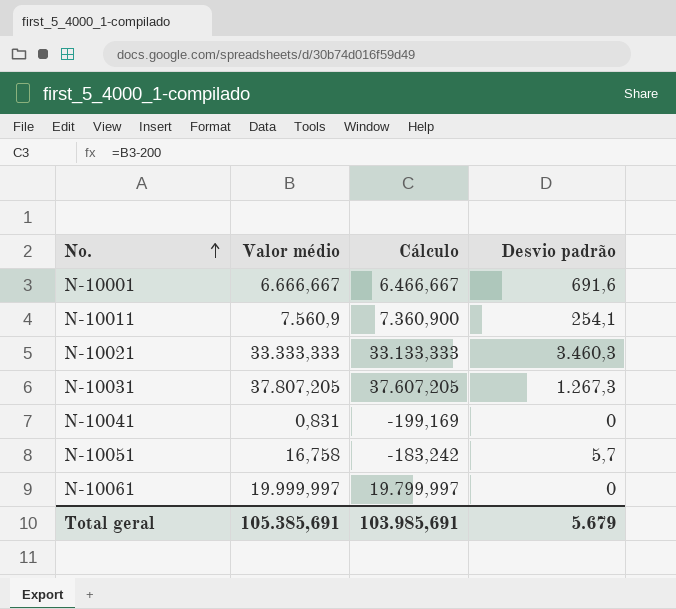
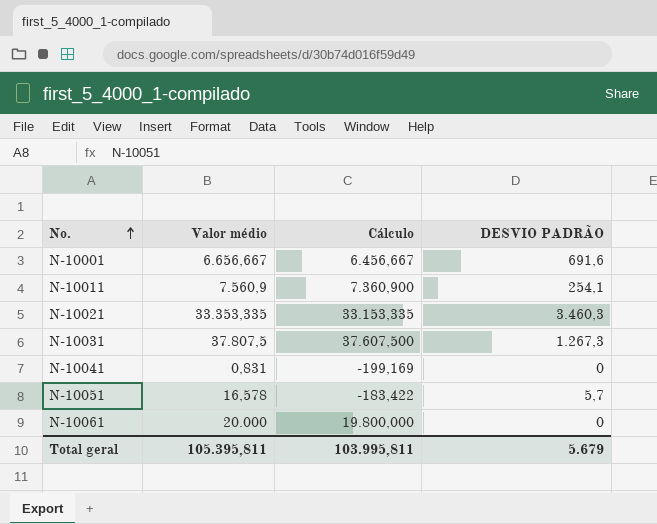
column name: Desvio padrão -> DESVIO PADRÃO
N-10001 | Valor médio: 6.666,667 -> 6.656,667
N-10001 | Cálculo: 6.466,667 -> 6.456,667
N-10021 | Valor médio: 33.333,333 -> 33.353,335
N-10021 | Cálculo: 33.133,333 -> 33.153,335
N-10031 | Valor médio: 37.807,205 -> 37.807,5
N-10031 | Cálculo: 37.607,205 -> 37.607,500
N-10051 | Valor médio: 16,758 -> 16,578
N-10051 | Cálculo: -183,242 -> -183,422
N-10061 | Valor médio: 19.999,997 -> 20.000
N-10061 | Cálculo: 19.799,997 -> 19.800,000
Total geral | Valor médio: 105.385,691 -> 105.395,811
Total geral | Cálculo: 103.985,691 -> 103.995,811

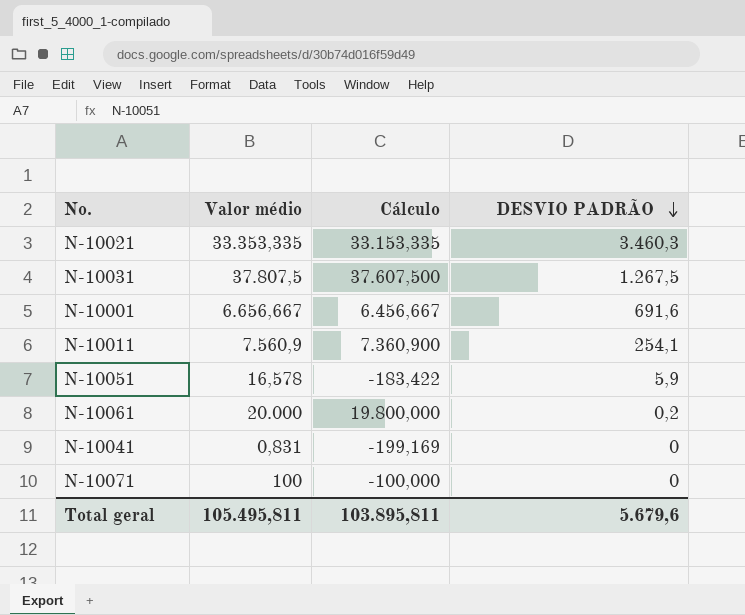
row order: No. ascending -> DESVIO PADRÃO descending
N-10031 | DESVIO PADRÃO: 1.267,3 -> 1.267,5
N-10051 | DESVIO PADRÃO: 5,7 -> 5,9
N-10061 | DESVIO PADRÃO: 0 -> 0,2
row N-10071: none -> 100 | -100,000 | 0
Total geral | Valor médio: 105.395,811 -> 105.495,811
Total geral | Cálculo: 103.995,811 -> 103.895,811
Total geral | DESVIO PADRÃO: 5.679 -> 5.679,6

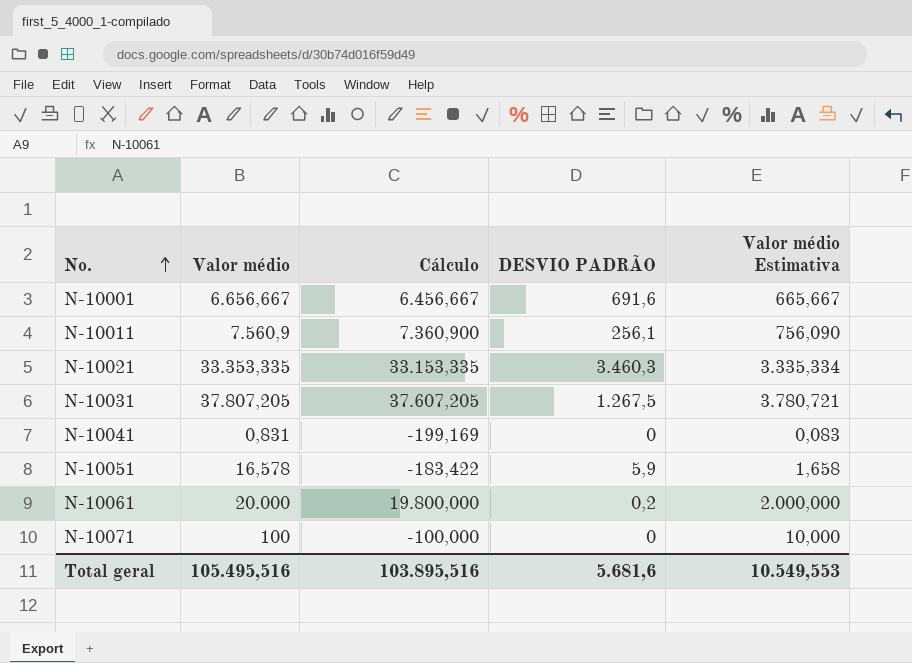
row order: DESVIO PADRÃO descending -> No. ascending
column Valor médio Estimativa | formula: none -> [Valor médio] * 0,1
N-10011 | DESVIO PADRÃO: 254,1 -> 256,1
N-10031 | Valor médio: 37.807,5 -> 37.807,205
N-10031 | Cálculo: 37.607,500 -> 37.607,205
Total geral | Valor médio: 105.495,811 -> 105.495,516
Total geral | Cálculo: 103.895,811 -> 103.895,516
Total geral | DESVIO PADRÃO: 5.679,6 -> 5.681,6

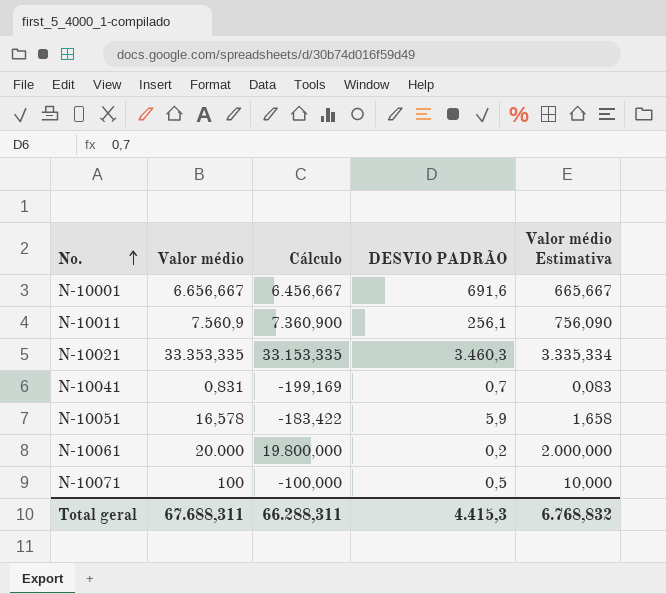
row N-10031: 37.807,205 | 37.607,205 | 1.267,5 | 3.780,721 -> none
N-10041 | DESVIO PADRÃO: 0 -> 0,7
N-10071 | DESVIO PADRÃO: 0 -> 0,5
Total geral | Valor médio: 105.495,516 -> 67.688,311
Total geral | Cálculo: 103.895,516 -> 66.288,311
Total geral | DESVIO PADRÃO: 5.681,6 -> 4.415,3
Total geral | Valor médio Estimativa: 10.549,553 -> 6.768,832

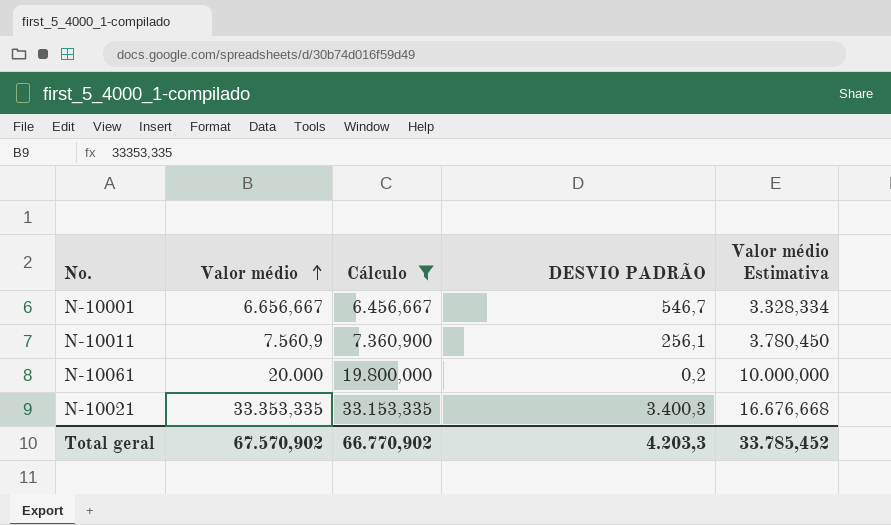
filter: none -> Cálculo >= 6.456,667
row order: No. ascending -> Valor médio ascending
column Valor médio Estimativa | formula: [Valor médio] * 0,1 -> [Valor médio] * 0,5
N-10001 | DESVIO PADRÃO: 691,6 -> 546,7
N-10021 | DESVIO PADRÃO: 3.460,3 -> 3.400,3
Total geral | Valor médio: 67.688,311 -> 67.570,902
Total geral | Cálculo: 66.288,311 -> 66.770,902
Total geral | DESVIO PADRÃO: 4.415,3 -> 4.203,3
Total geral | Valor médio Estimativa: 6.768,832 -> 33.785,452

